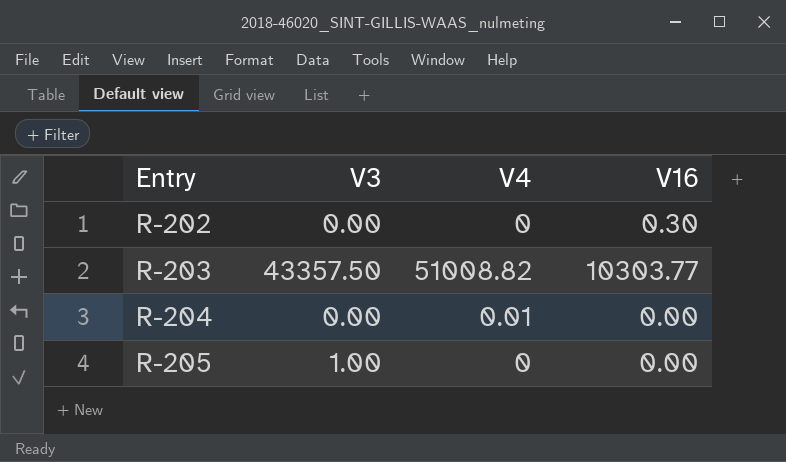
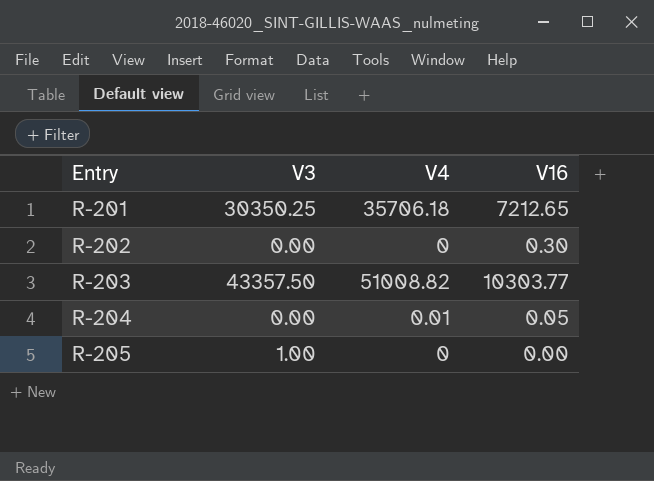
row R-201: none -> 30350.25 | 35706.18 | 7212.65
R-204 | V16: 0.00 -> 0.05

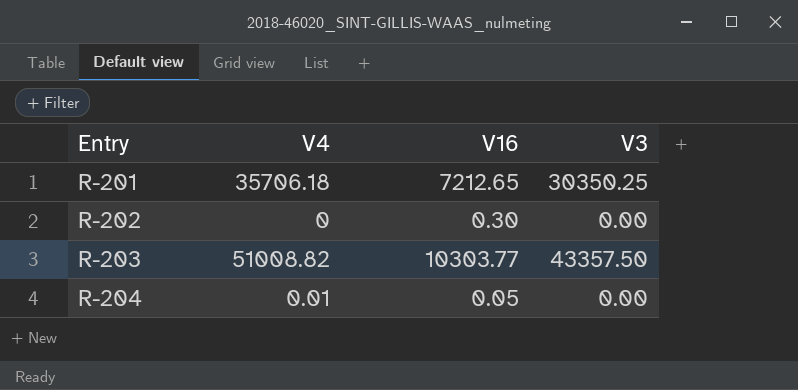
column V3 | position: 2 -> 4
row R-205: 1.00 | 0 | 0.00 -> none

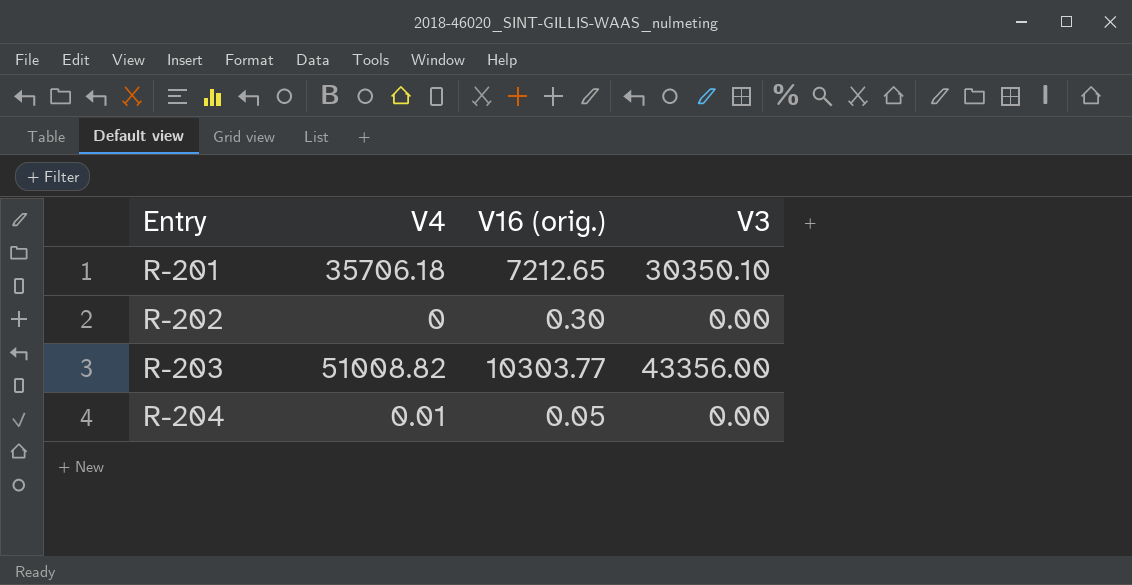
column name: V16 -> V16 (orig.)
R-201 | V3: 30350.25 -> 30350.10
R-203 | V3: 43357.50 -> 43356.00

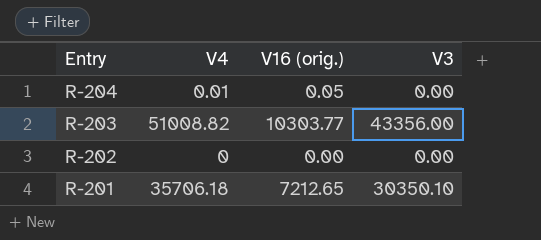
row order: Entry ascending -> Entry descending
R-202 | V16 (orig.): 0.30 -> 0.00

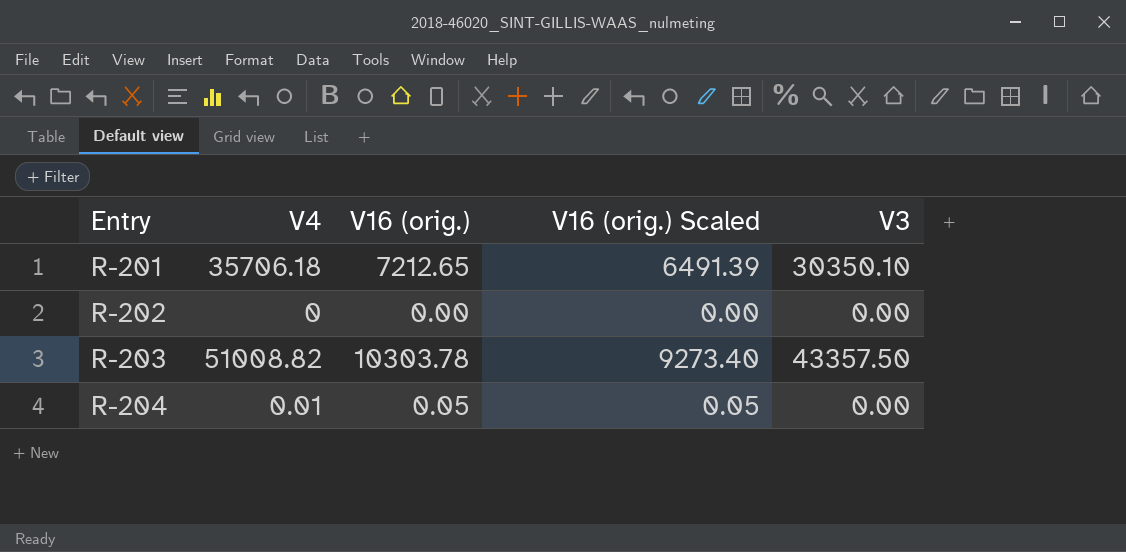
row order: Entry descending -> Entry ascending
column V16 (orig.) Scaled | formula: none -> [V16 (orig.)] * 0.9
R-203 | V16 (orig.): 10303.77 -> 10303.78
R-203 | V3: 43356.00 -> 43357.50

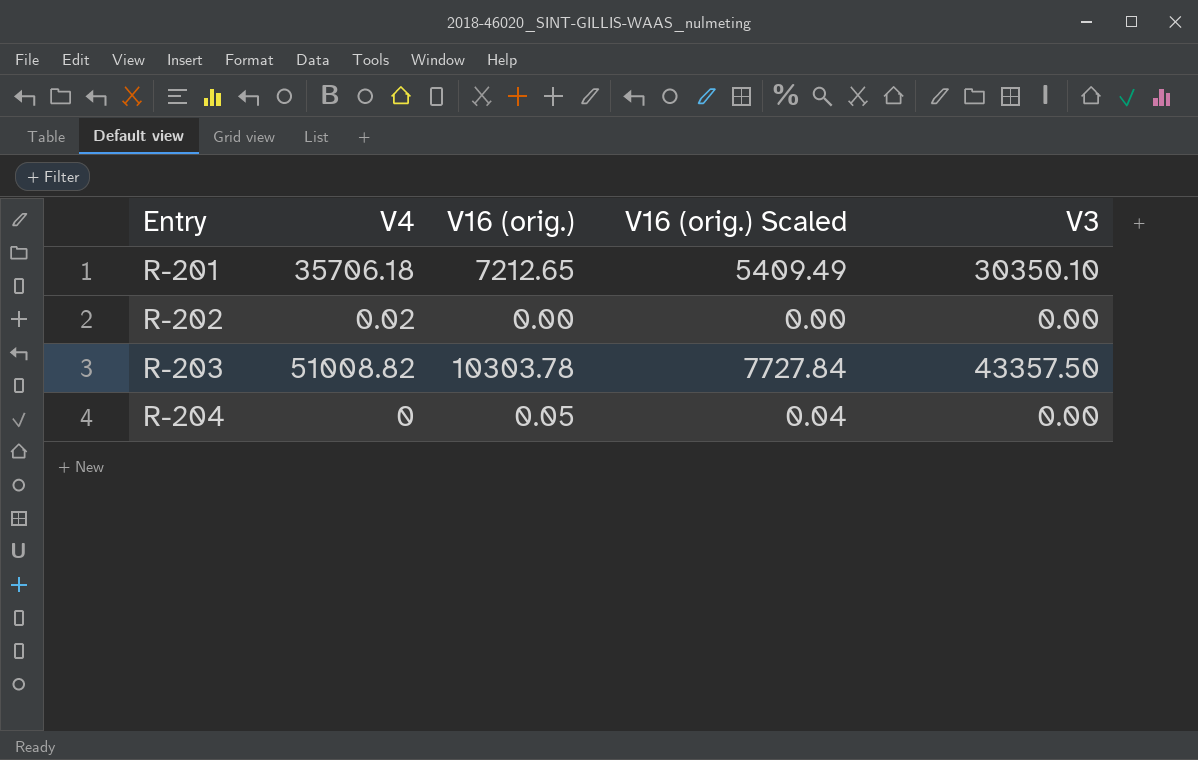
column V16 (orig.) Scaled | formula: [V16 (orig.)] * 0.9 -> [V16 (orig.)] * 0.75
R-202 | V4: 0 -> 0.02
R-204 | V4: 0.01 -> 0

